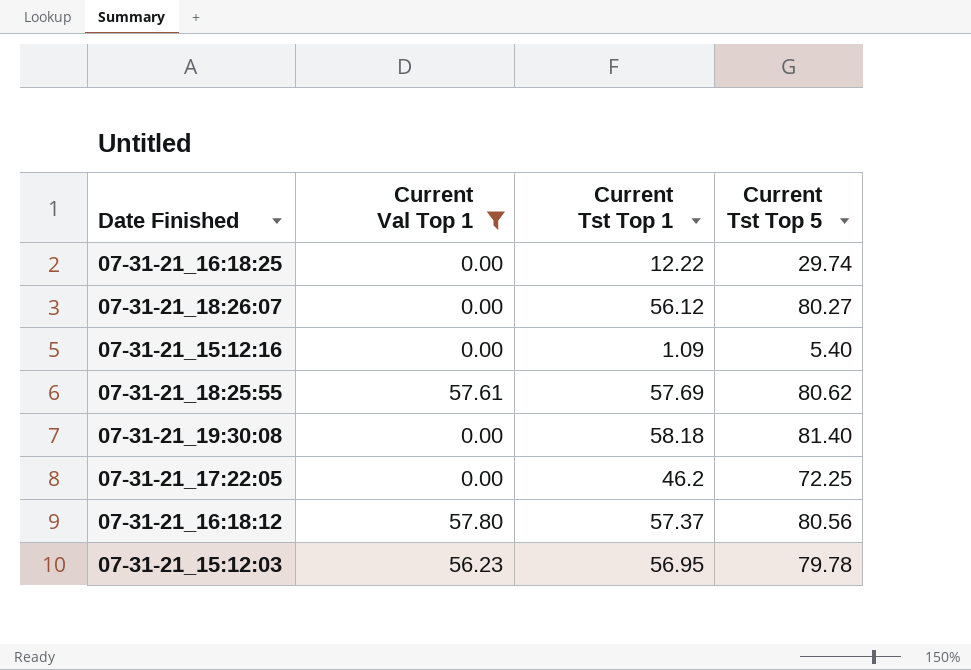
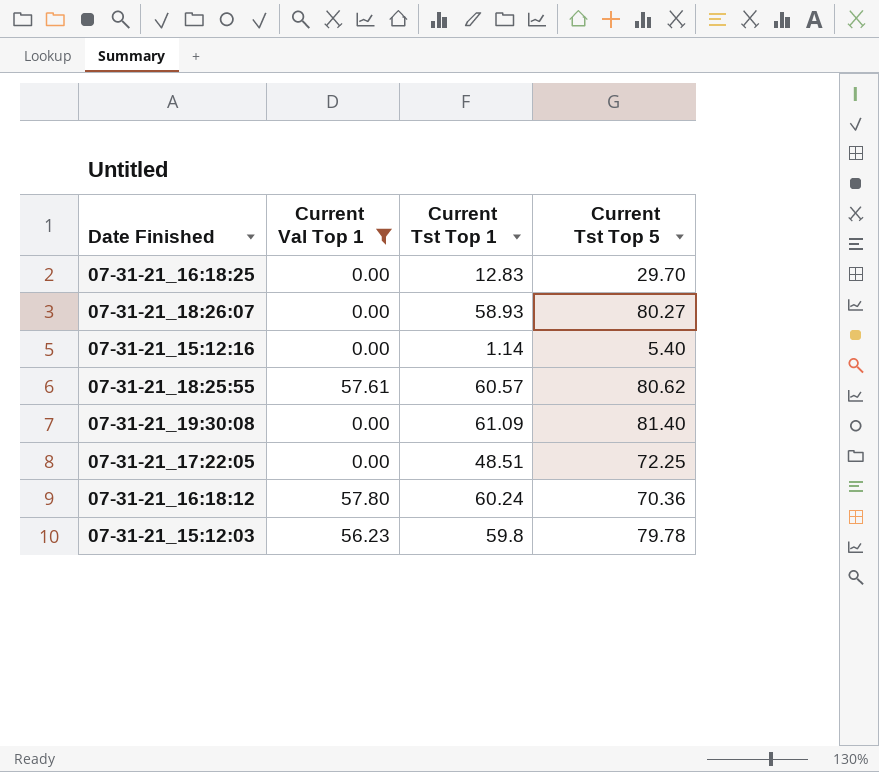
07-31-21_16:18:25 | Current Tst Top 1: 12.22 -> 12.83
07-31-21_16:18:25 | Current Tst Top 5: 29.74 -> 29.70
07-31-21_18:26:07 | Current Tst Top 1: 56.12 -> 58.93
07-31-21_15:12:16 | Current Tst Top 1: 1.09 -> 1.14
07-31-21_18:25:55 | Current Tst Top 1: 57.69 -> 60.57
07-31-21_19:30:08 | Current Tst Top 1: 58.18 -> 61.09
07-31-21_17:22:05 | Current Tst Top 1: 46.2 -> 48.51
07-31-21_16:18:12 | Current Tst Top 1: 57.37 -> 60.24
07-31-21_16:18:12 | Current Tst Top 5: 80.56 -> 70.36
07-31-21_15:12:03 | Current Tst Top 1: 56.95 -> 59.8

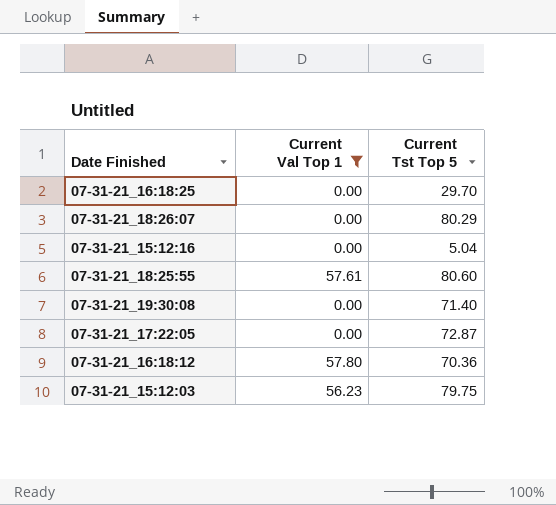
column Current Tst Top 1 | position: 3 -> none
07-31-21_18:26:07 | Current Tst Top 5: 80.27 -> 80.29
07-31-21_15:12:16 | Current Tst Top 5: 5.40 -> 5.04
07-31-21_18:25:55 | Current Tst Top 5: 80.62 -> 80.60
07-31-21_19:30:08 | Current Tst Top 5: 81.40 -> 71.40
07-31-21_17:22:05 | Current Tst Top 5: 72.25 -> 72.87
07-31-21_15:12:03 | Current Tst Top 5: 79.78 -> 79.75

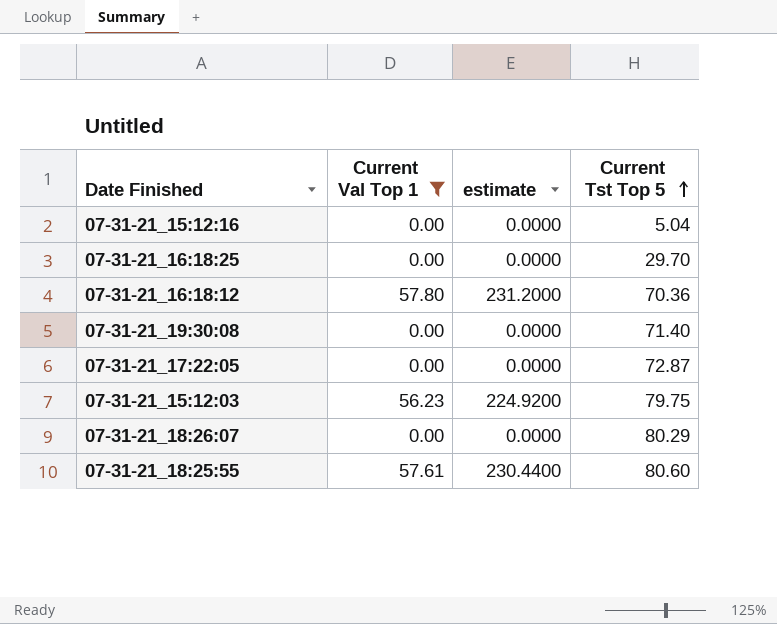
row order: none -> Current Tst Top 5 ascending
column estimate | formula: none -> [Current Val Top 1] * 4

